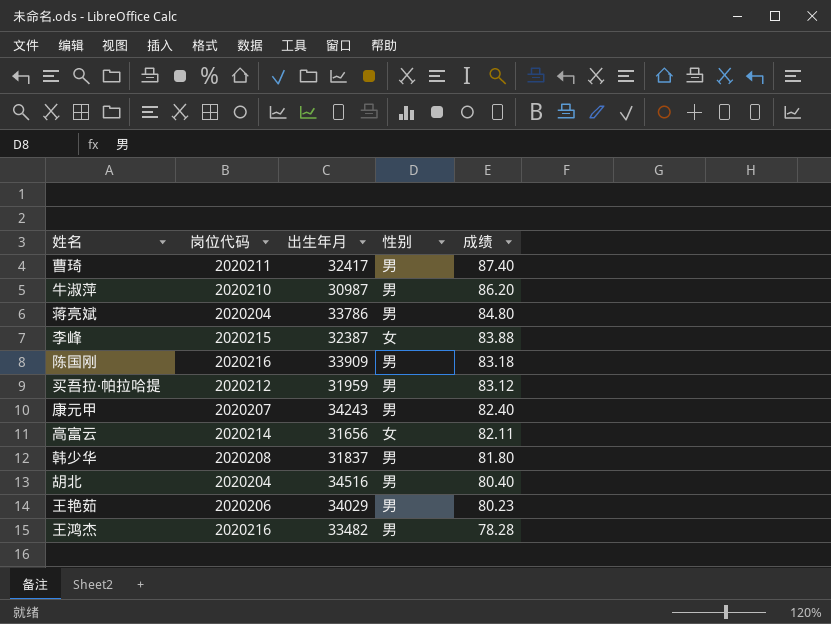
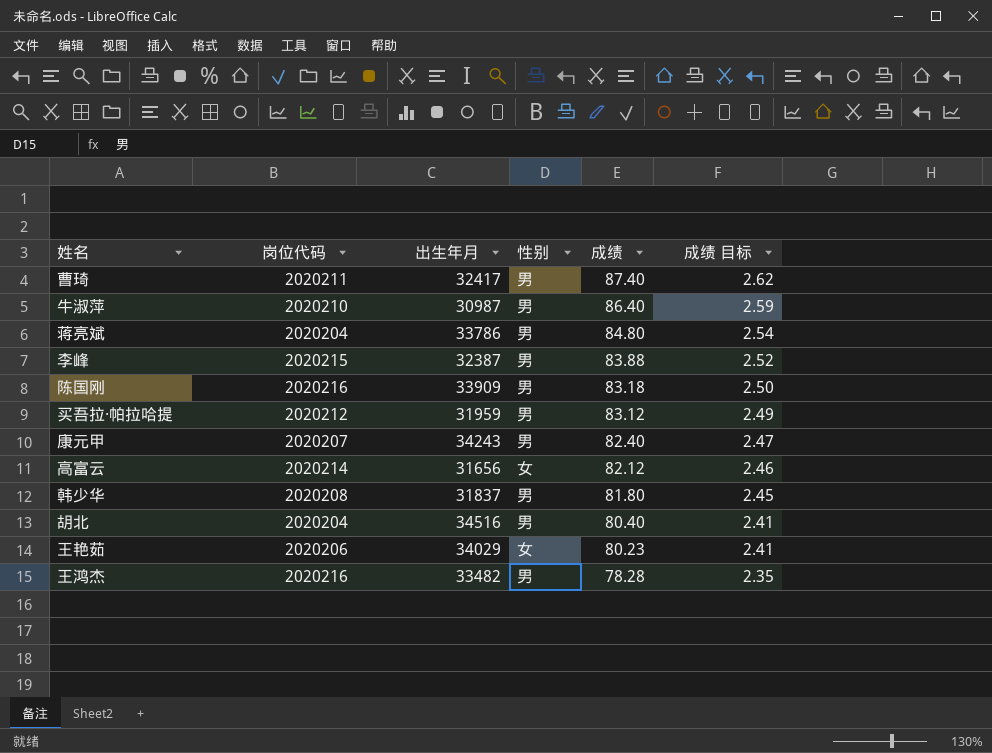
column 成绩 目标 | formula: none -> [成绩] * 0.03
牛淑萍 | 成绩: 86.20 -> 86.40
李峰 | 性别: 女 -> 男
高富云 | 成绩: 82.11 -> 82.12
王艳茹 | 性别: 男 -> 女

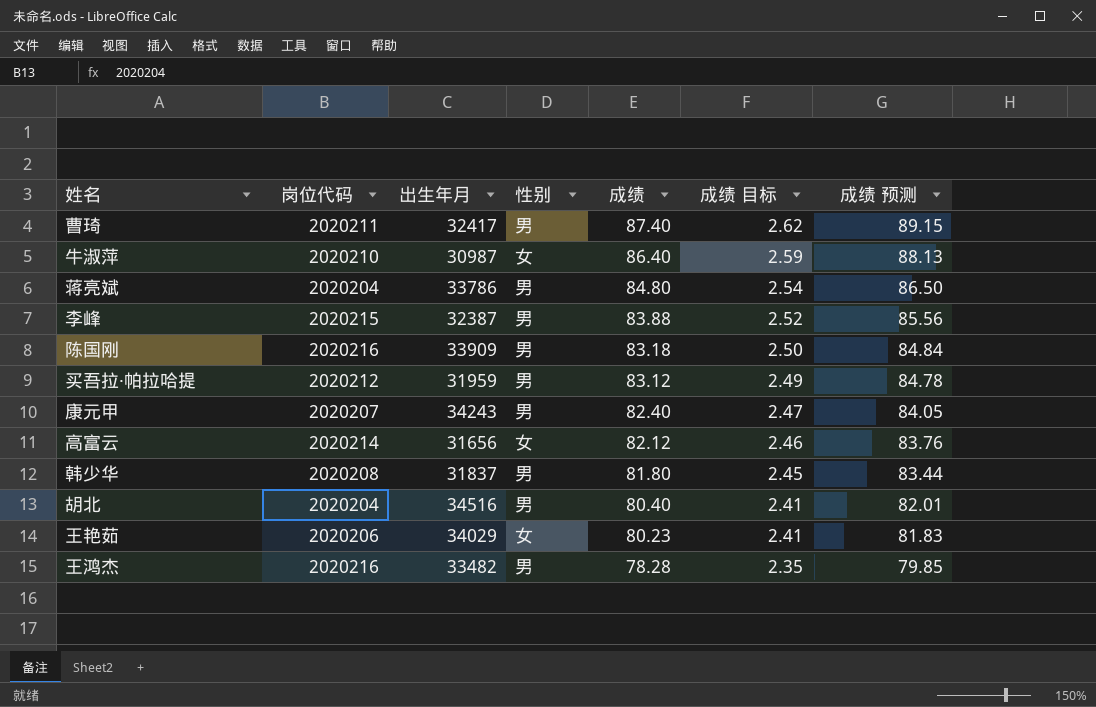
column 成绩 预测 | formula: none -> [成绩] * 1.02
牛淑萍 | 性别: 男 -> 女

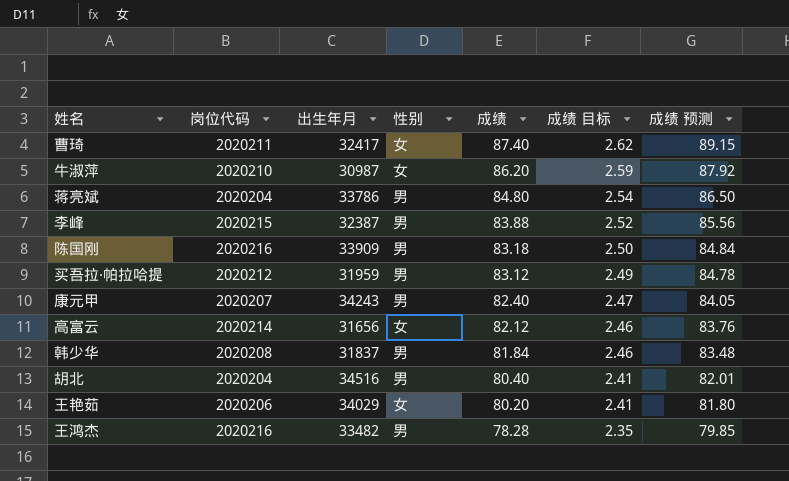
曹琦 | 性别: 男 -> 女
牛淑萍 | 成绩: 86.40 -> 86.20
牛淑萍 | 成绩 预测: 88.13 -> 87.92
韩少华 | 成绩: 81.80 -> 81.84
韩少华 | 成绩 目标: 2.45 -> 2.46
韩少华 | 成绩 预测: 83.44 -> 83.48
王艳茹 | 成绩: 80.23 -> 80.20
王艳茹 | 成绩 预测: 81.83 -> 81.80

